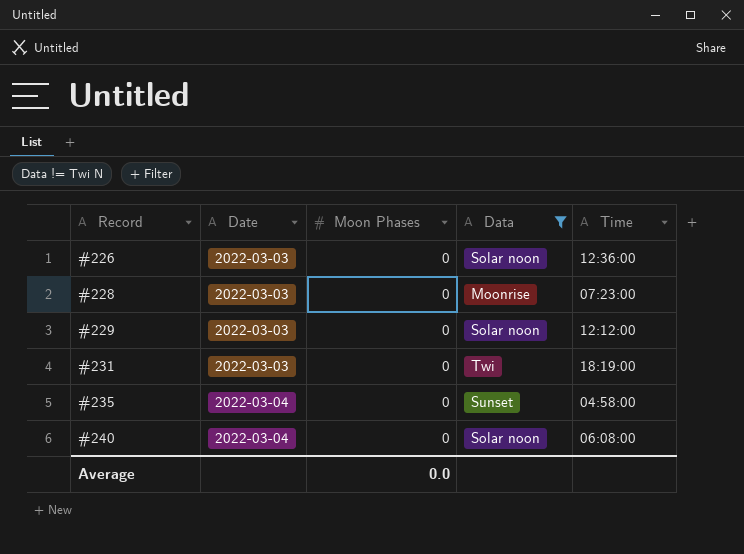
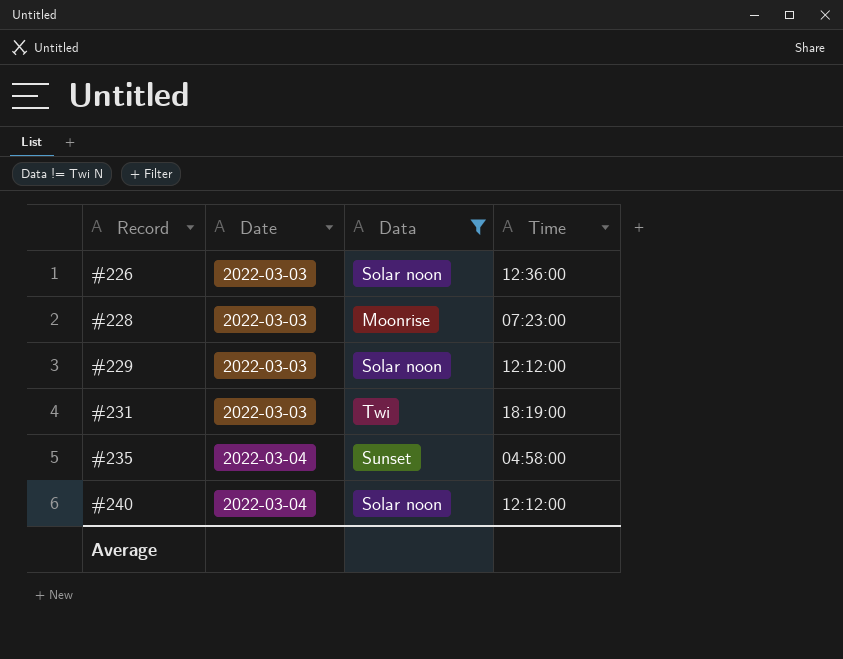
column Moon Phases | position: 3 -> none
#240 | Time: 06:08:00 -> 12:12:00

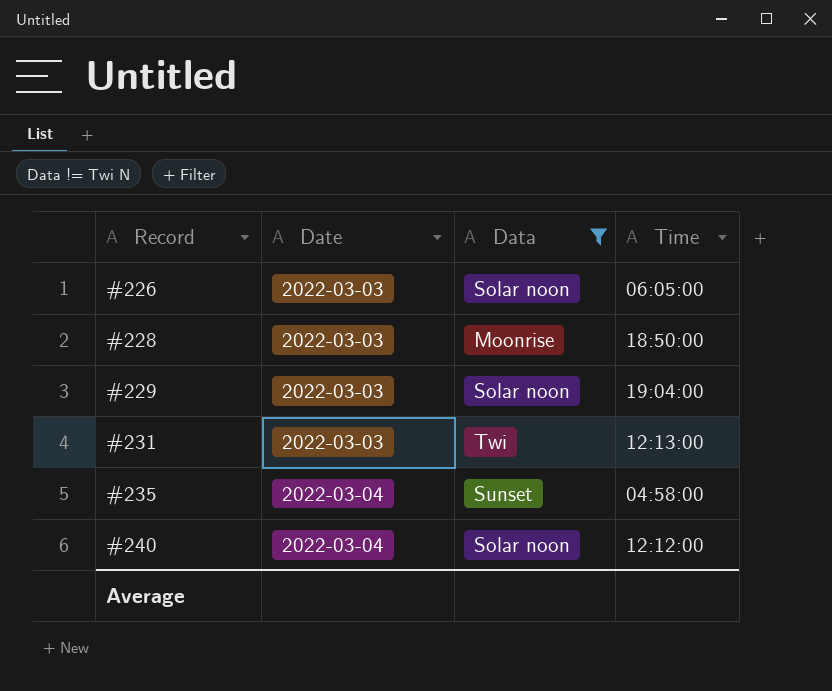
#226 | Time: 12:36:00 -> 06:05:00
#228 | Time: 07:23:00 -> 18:50:00
#229 | Time: 12:12:00 -> 19:04:00
#231 | Time: 18:19:00 -> 12:13:00

